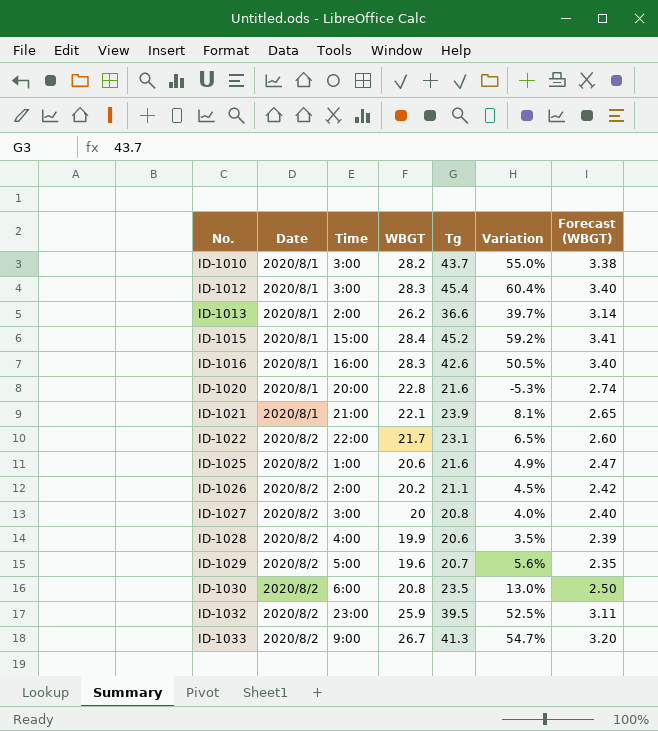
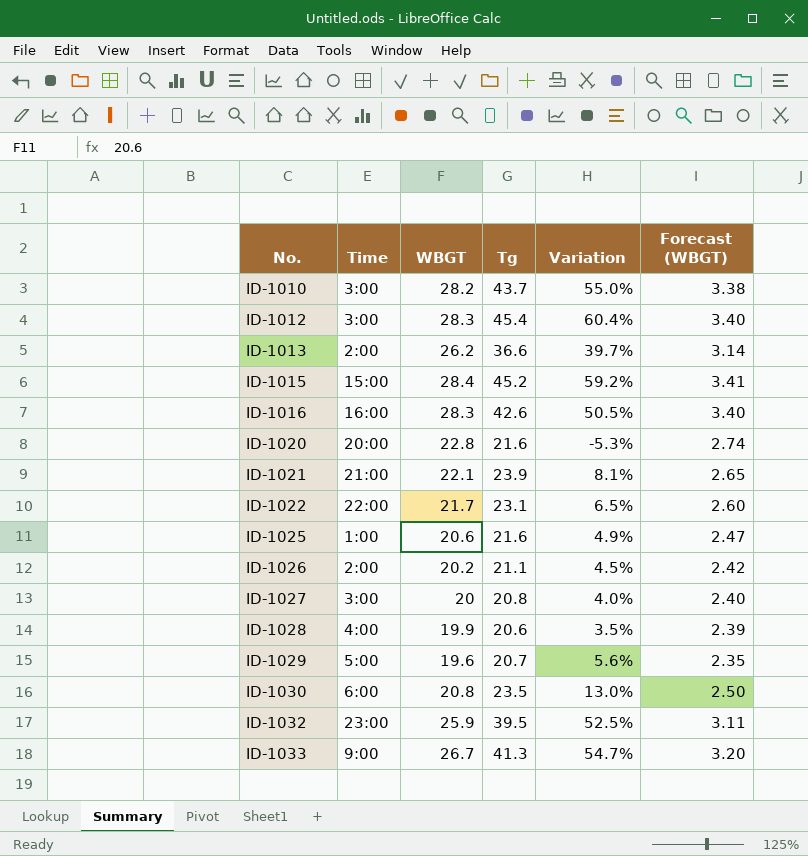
column Date | position: 2 -> none

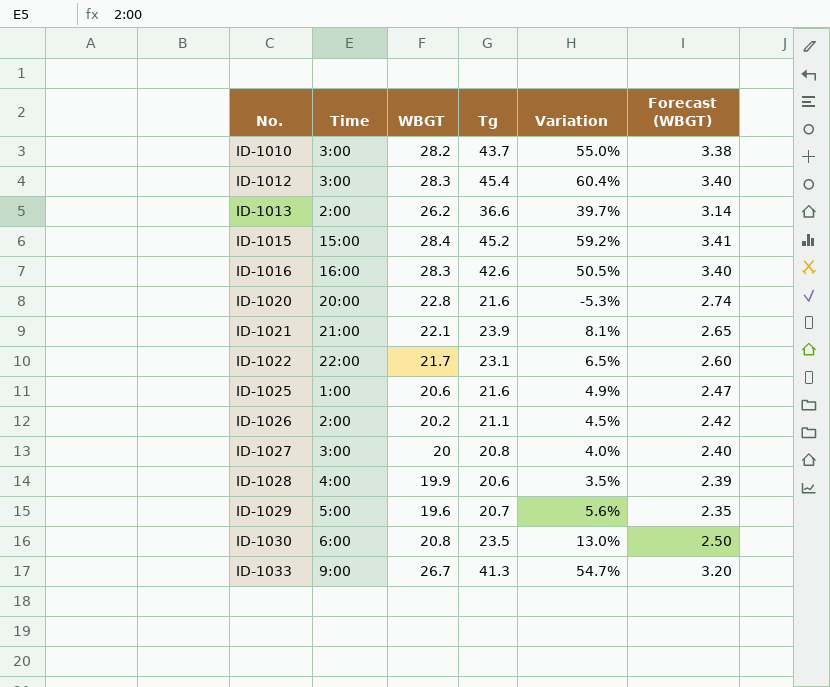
row ID-1032: 23:00 | 25.9 | 39.5 | 52.5% | 3.11 -> none

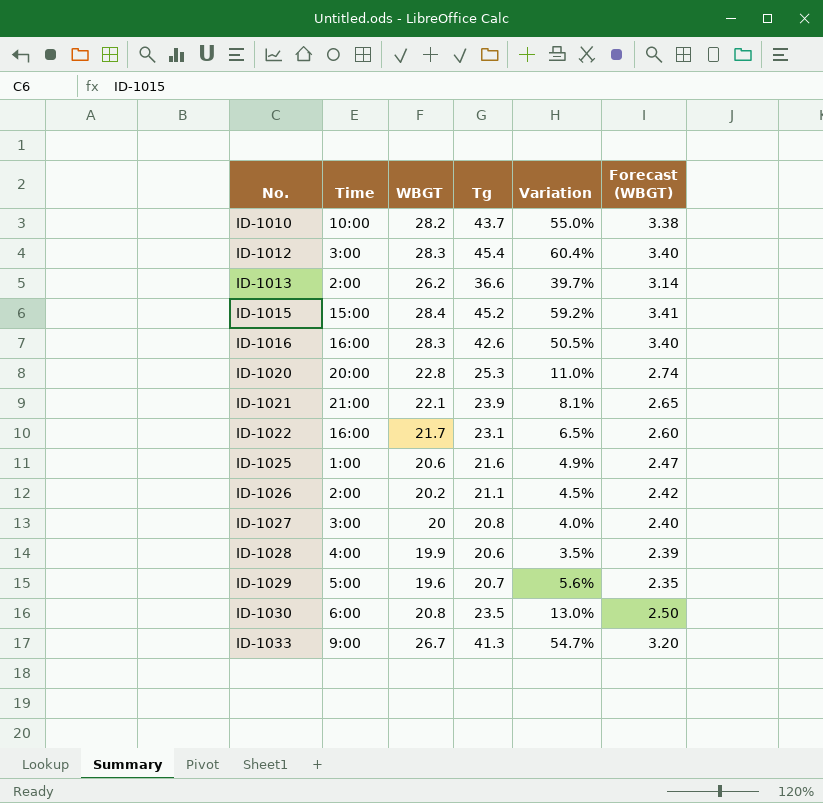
ID-1010 | Time: 3:00 -> 10:00
ID-1020 | Tg: 21.6 -> 25.3
ID-1020 | Variation: -5.3% -> 11.0%
ID-1022 | Time: 22:00 -> 16:00

